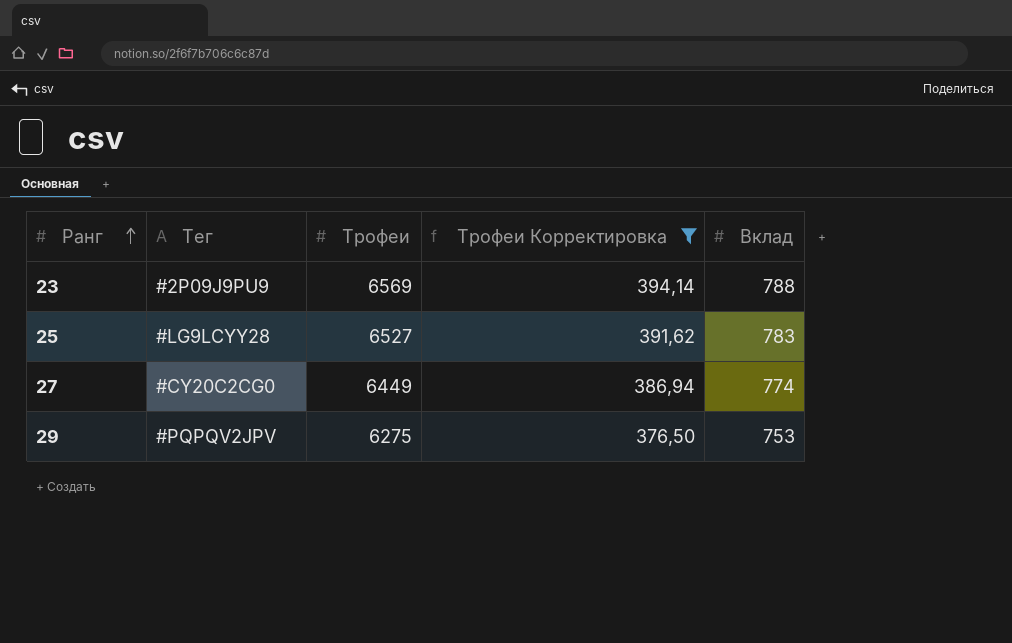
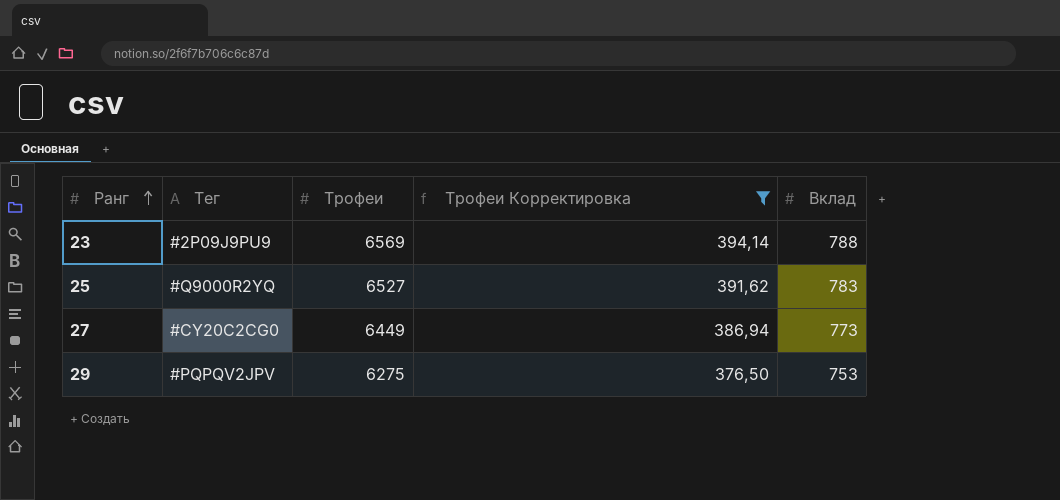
25 | Тег: #LG9LCYY28 -> #Q9000R2YQ
27 | Вклад: 774 -> 773

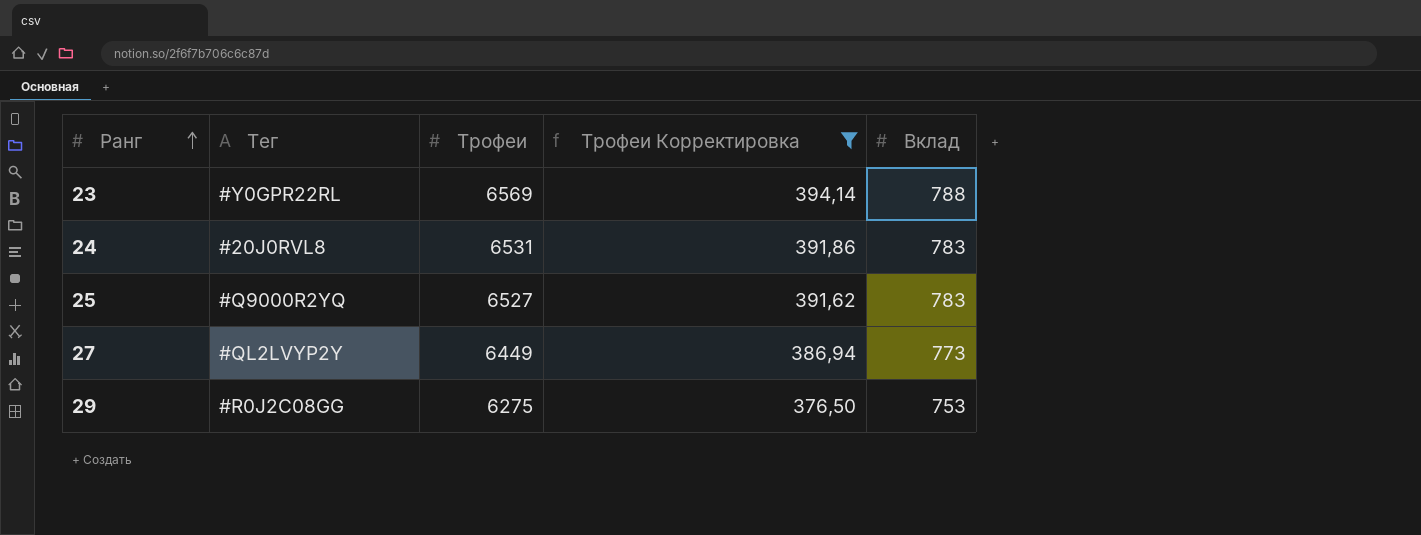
23 | Тег: #2P09J9PU9 -> #Y0GPR22RL
row 24: none -> #20J0RVL8 | 6531 | 391,86 | 783
27 | Тег: #CY20C2CG0 -> #QL2LVYP2Y
29 | Тег: #PQPQV2JPV -> #R0J2C08GG

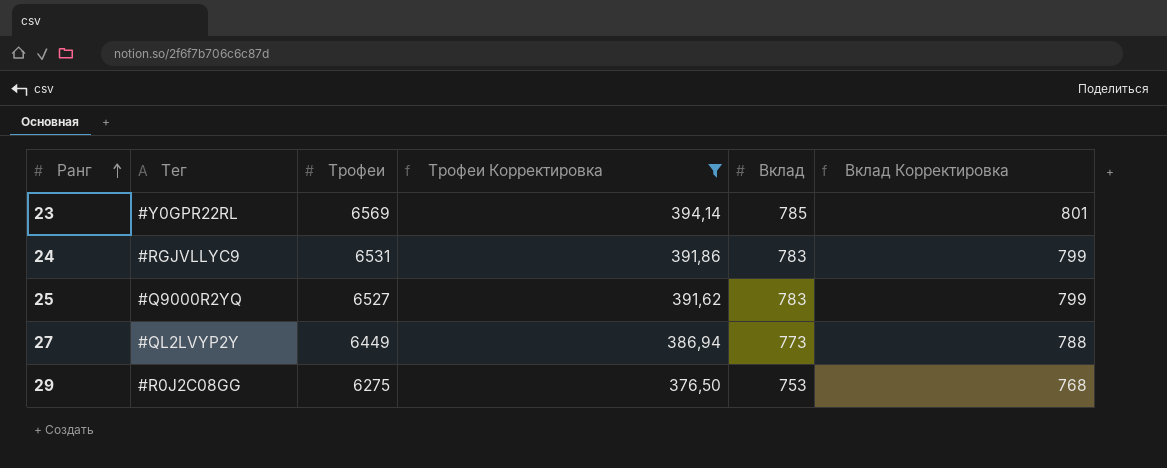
column Вклад Корректировка | formula: none -> [Вклад] * 1,02
23 | Вклад: 788 -> 785
24 | Тег: #20J0RVL8 -> #RGJVLLYC9

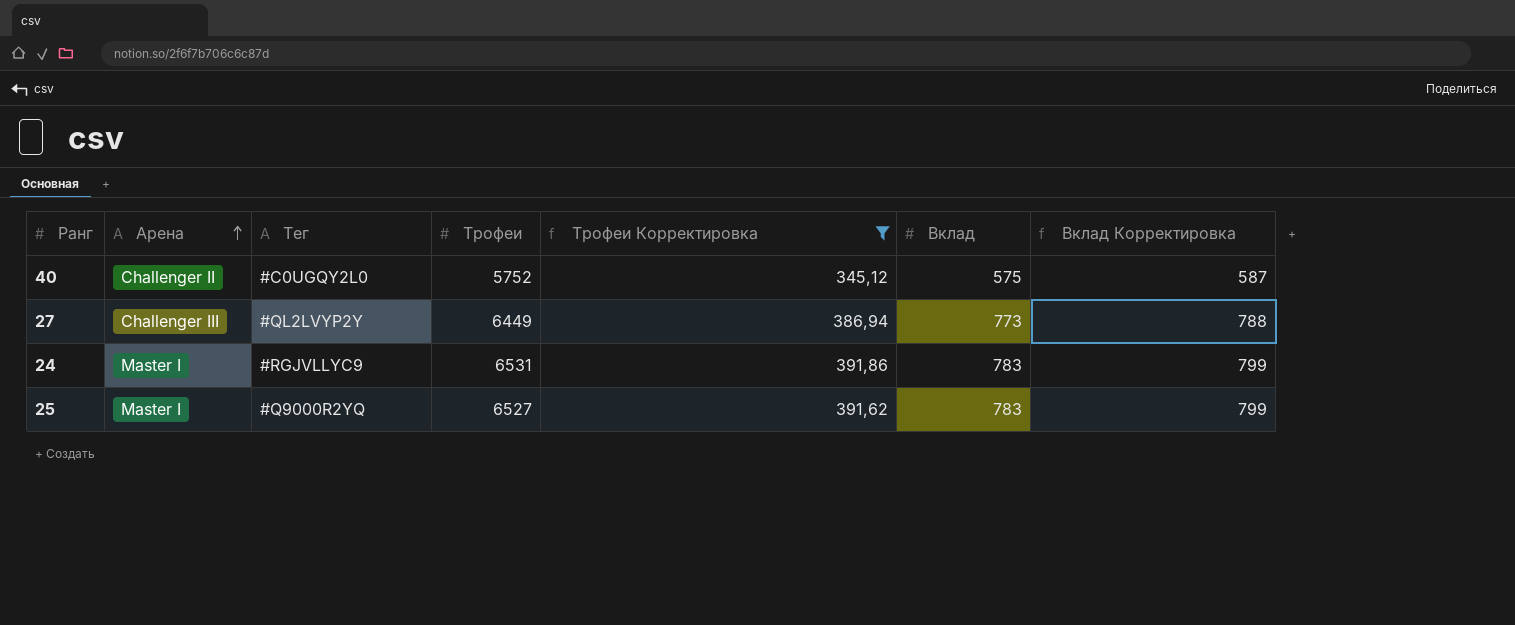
row order: Ранг ascending -> Арена ascending
column Арена | position: none -> 2
row 23: #Y0GPR22RL | 6569 | 394,14 | 785 | 801 -> none
row 29: #R0J2C08GG | 6275 | 376,50 | 753 | 768 -> none
row 40: none -> Challenger II | #C0UGQY2L0 | 5752 | 345,12 | 575 | 587

